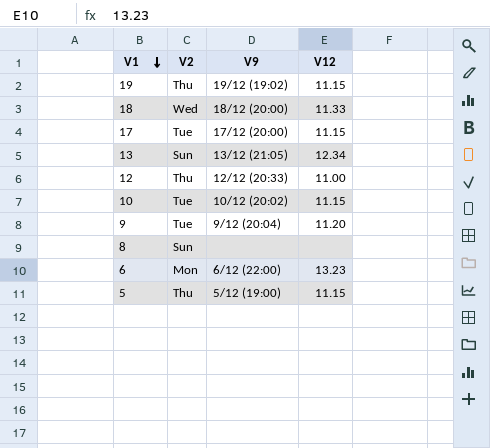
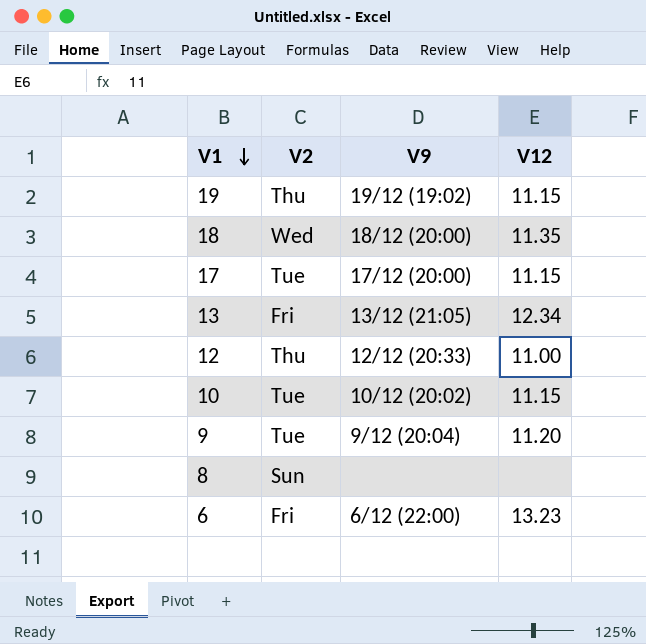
row 5: Thu | 5/12 (19:00) | 11.15 -> none
18 | V12: 11.33 -> 11.35
13 | V2: Sun -> Fri
6 | V2: Mon -> Fri

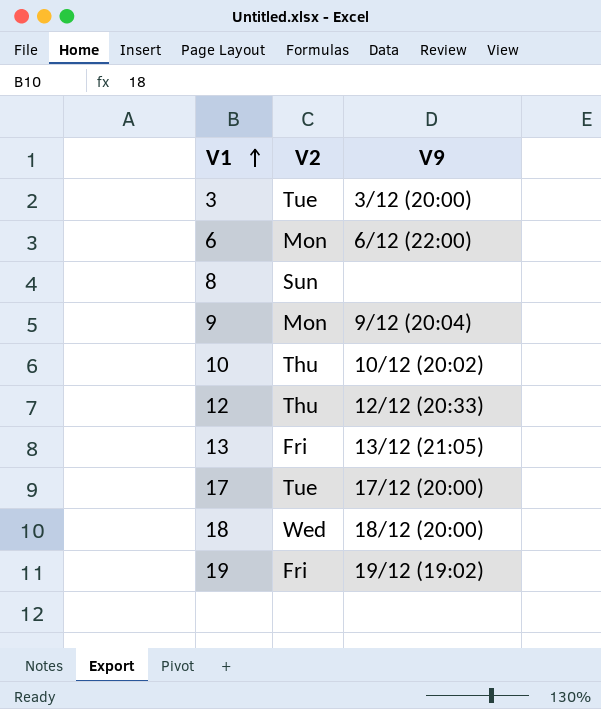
row order: V1 descending -> V1 ascending
column V12 | position: 4 -> none
row 3: none -> Tue | 3/12 (20:00)
6 | V2: Fri -> Mon
9 | V2: Tue -> Mon
10 | V2: Tue -> Thu
19 | V2: Thu -> Fri

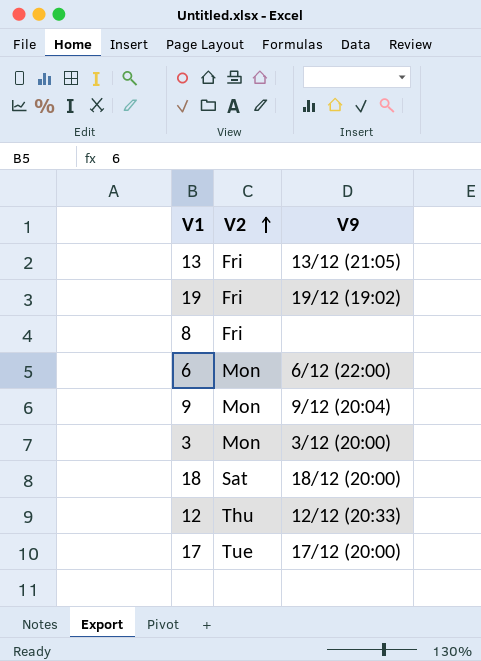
row order: V1 ascending -> V2 ascending
row 10: Thu | 10/12 (20:02) -> none
8 | V2: Sun -> Fri
3 | V2: Tue -> Mon
18 | V2: Wed -> Sat

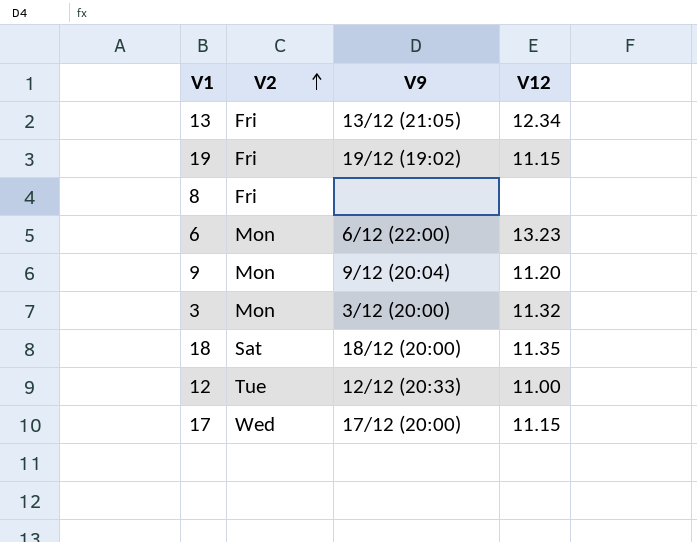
column V12 | position: none -> 4
12 | V2: Thu -> Tue
17 | V2: Tue -> Wed

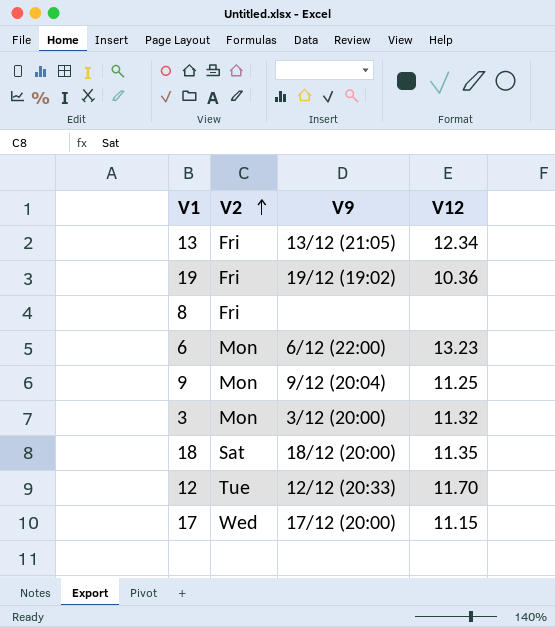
19 | V12: 11.15 -> 10.36
9 | V12: 11.20 -> 11.25
12 | V12: 11.00 -> 11.70

